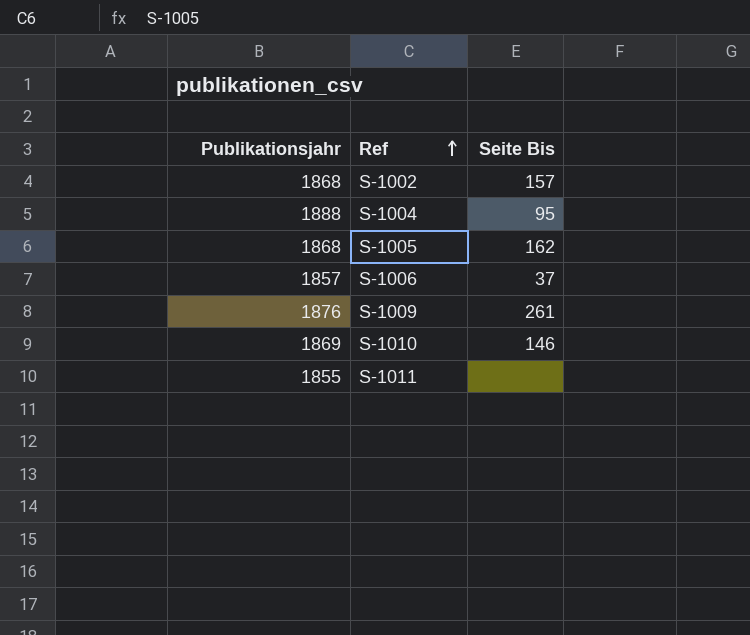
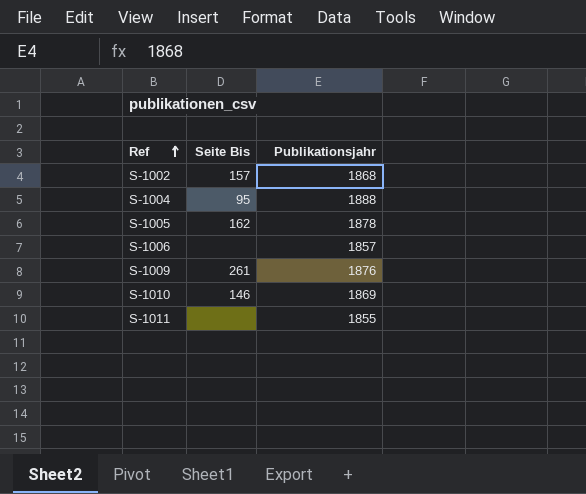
column Publikationsjahr | position: 1 -> 3
S-1005 | Publikationsjahr: 1868 -> 1878
S-1006 | Seite Bis: 37 -> none

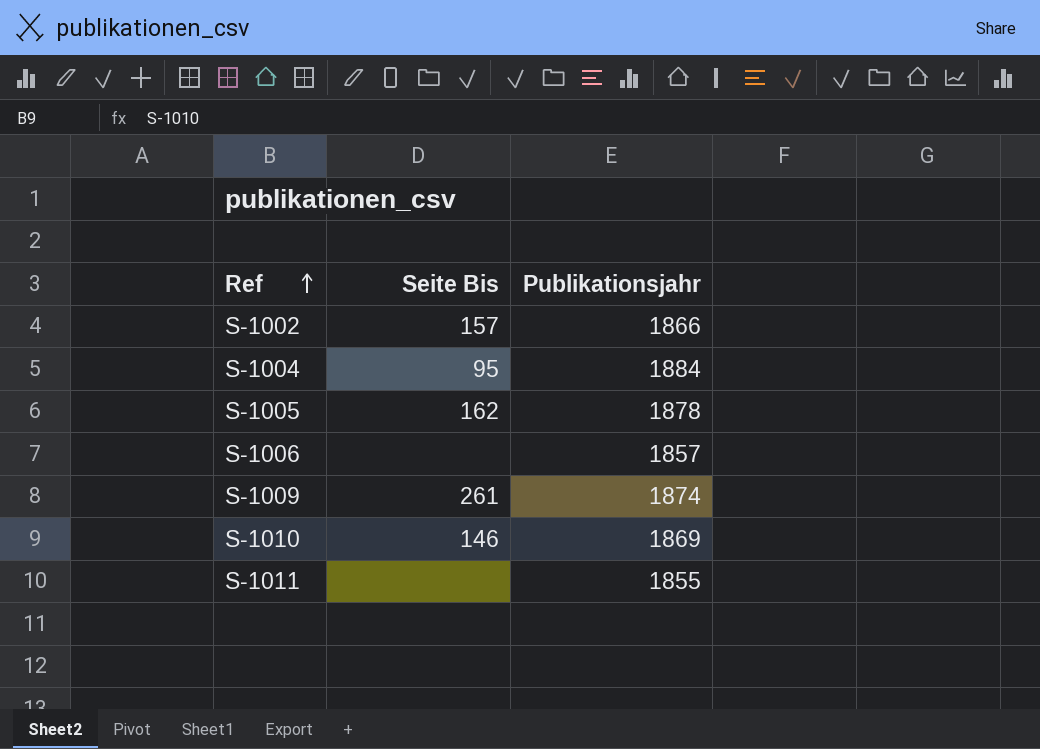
S-1002 | Publikationsjahr: 1868 -> 1866
S-1004 | Publikationsjahr: 1888 -> 1884
S-1009 | Publikationsjahr: 1876 -> 1874

